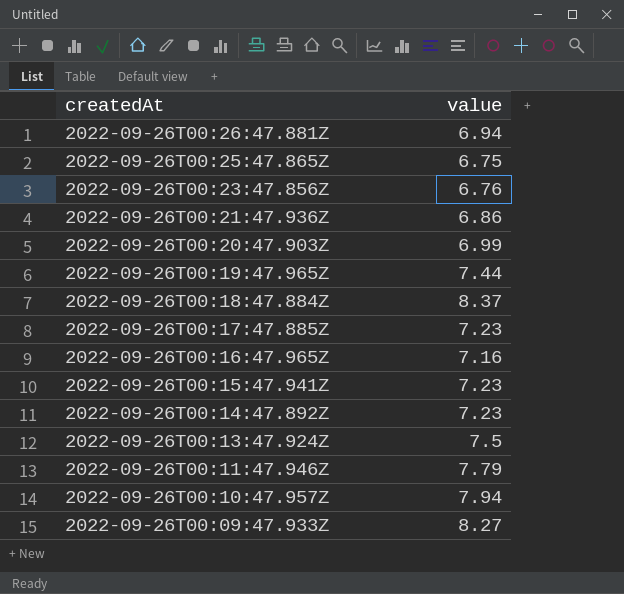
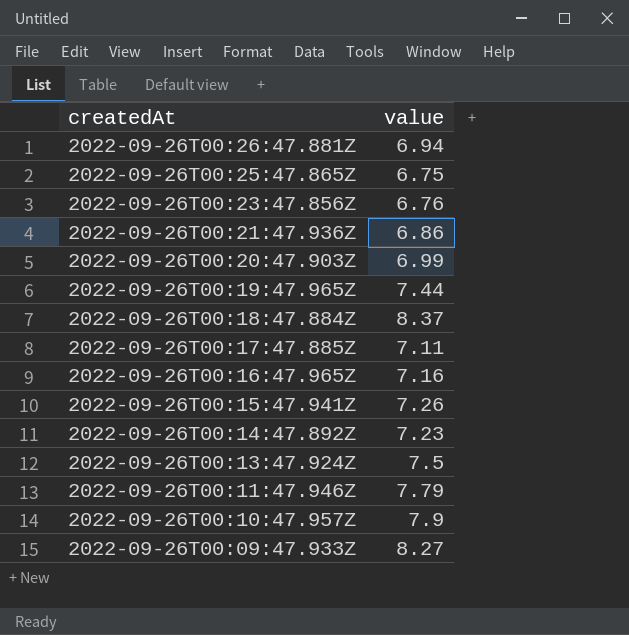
2022-09-26T00:17:47.885Z | value: 7.23 -> 7.11
2022-09-26T00:15:47.941Z | value: 7.23 -> 7.26
2022-09-26T00:10:47.957Z | value: 7.94 -> 7.9

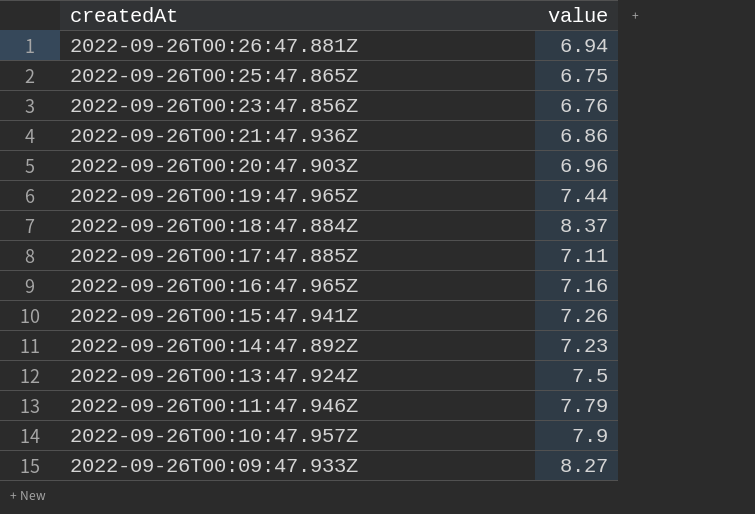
2022-09-26T00:20:47.903Z | value: 6.99 -> 6.96

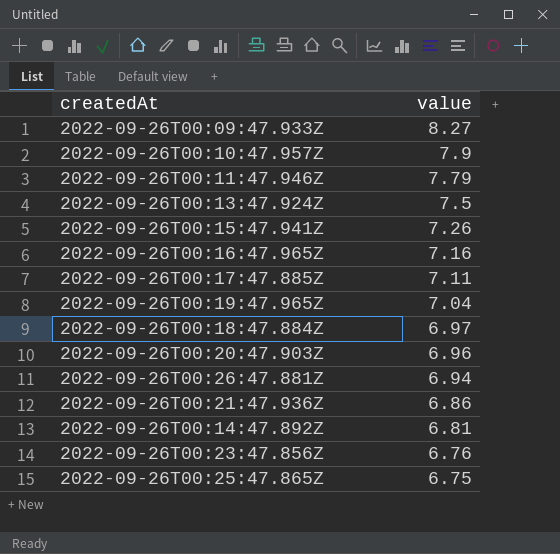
row order: createdAt descending -> value descending
2022-09-26T00:19:47.965Z | value: 7.44 -> 7.04
2022-09-26T00:18:47.884Z | value: 8.37 -> 6.97
2022-09-26T00:14:47.892Z | value: 7.23 -> 6.81

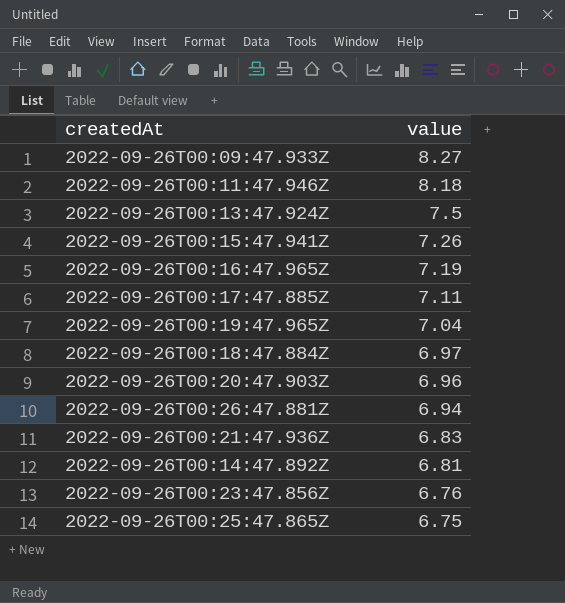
row 2022-09-26T00:10:47.957Z: 7.9 -> none
2022-09-26T00:11:47.946Z | value: 7.79 -> 8.18
2022-09-26T00:16:47.965Z | value: 7.16 -> 7.19
2022-09-26T00:21:47.936Z | value: 6.86 -> 6.83

